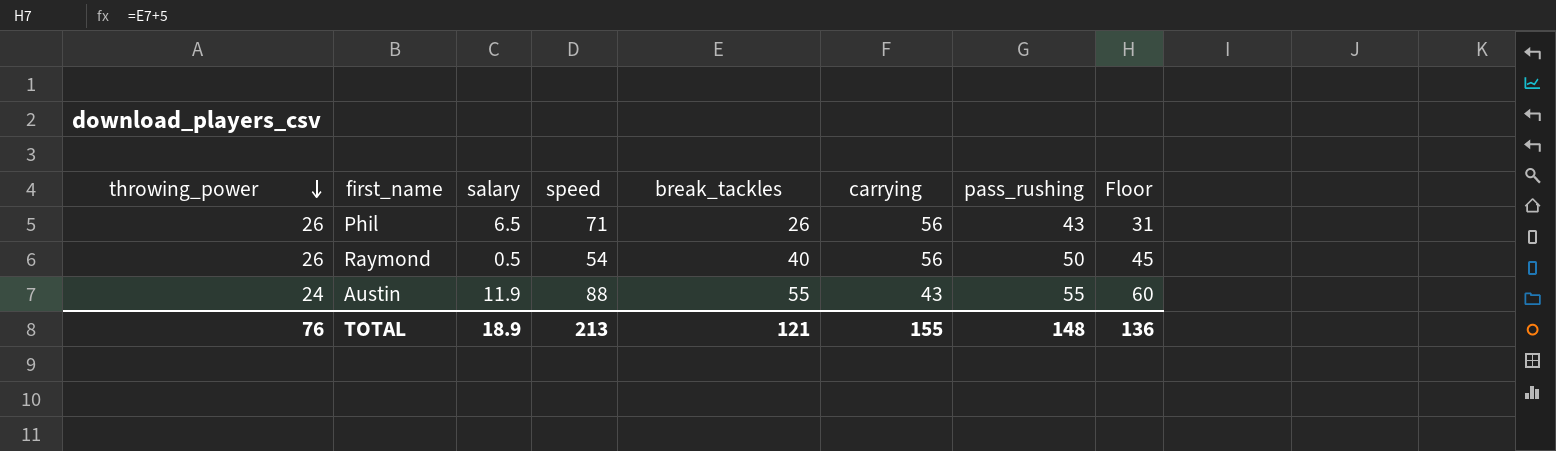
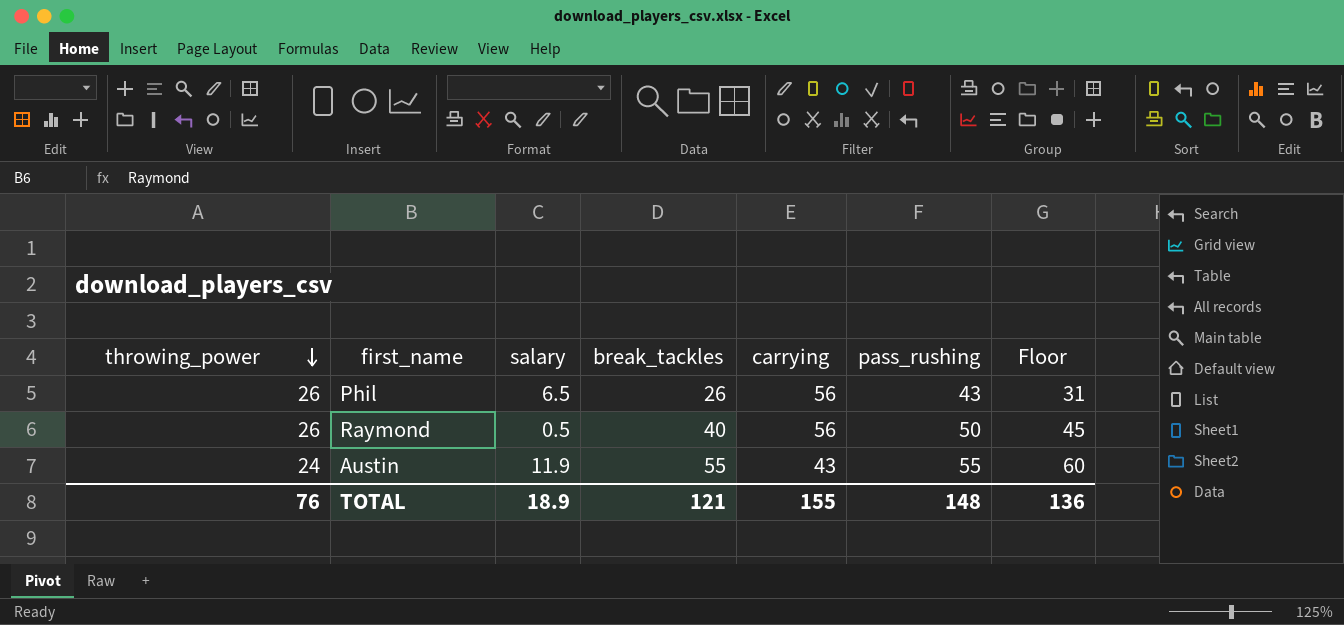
column speed | position: 4 -> none

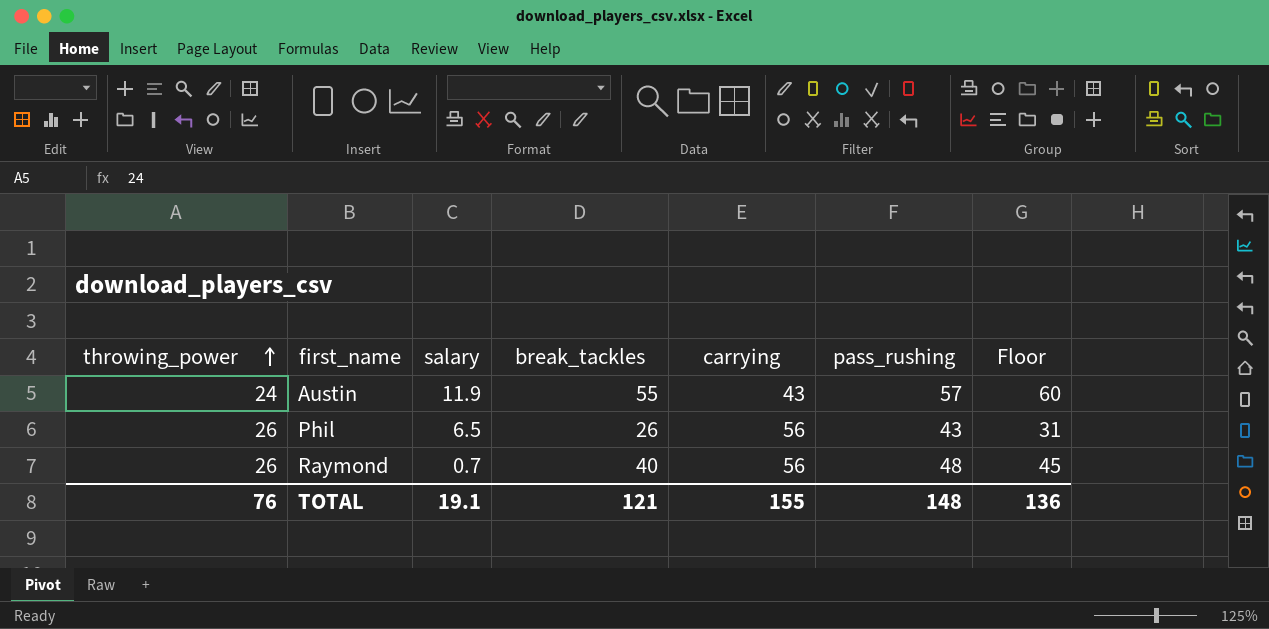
row order: throwing_power descending -> throwing_power ascending
Austin | pass_rushing: 55 -> 57
Raymond | salary: 0.5 -> 0.7
Raymond | pass_rushing: 50 -> 48
TOTAL | salary: 18.9 -> 19.1

